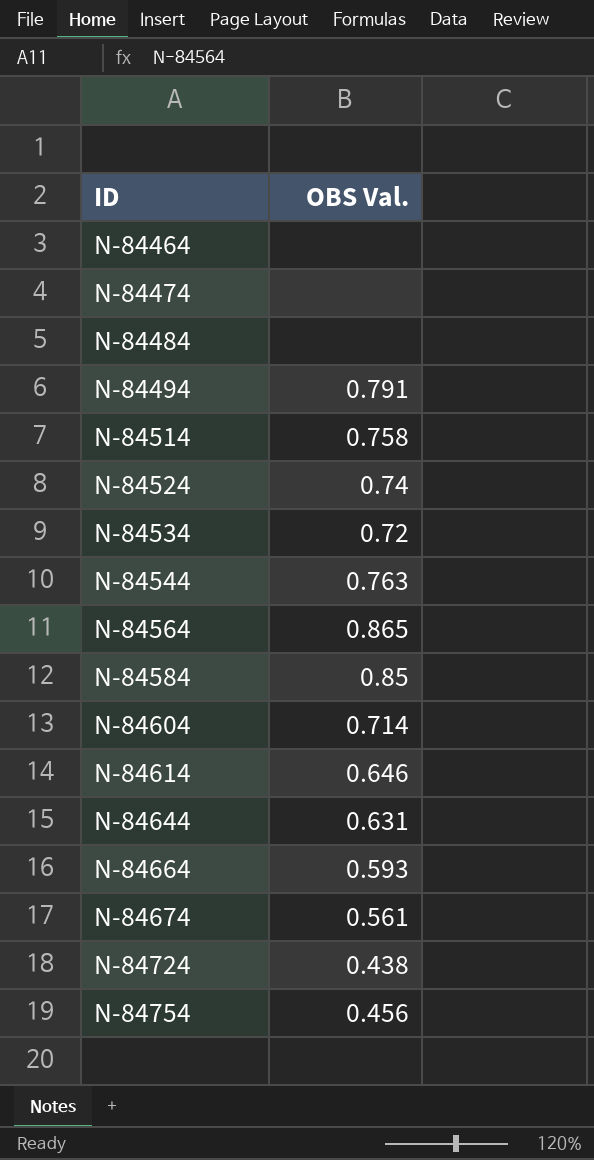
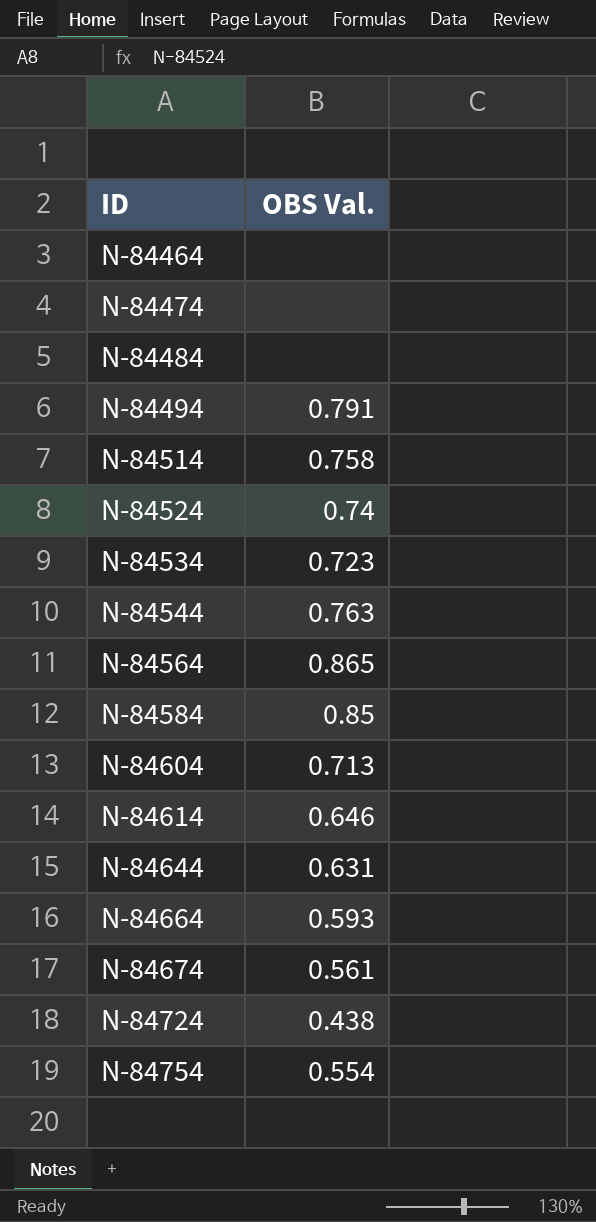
N-84534 | OBS Val.: 0.72 -> 0.723
N-84604 | OBS Val.: 0.714 -> 0.713
N-84754 | OBS Val.: 0.456 -> 0.554

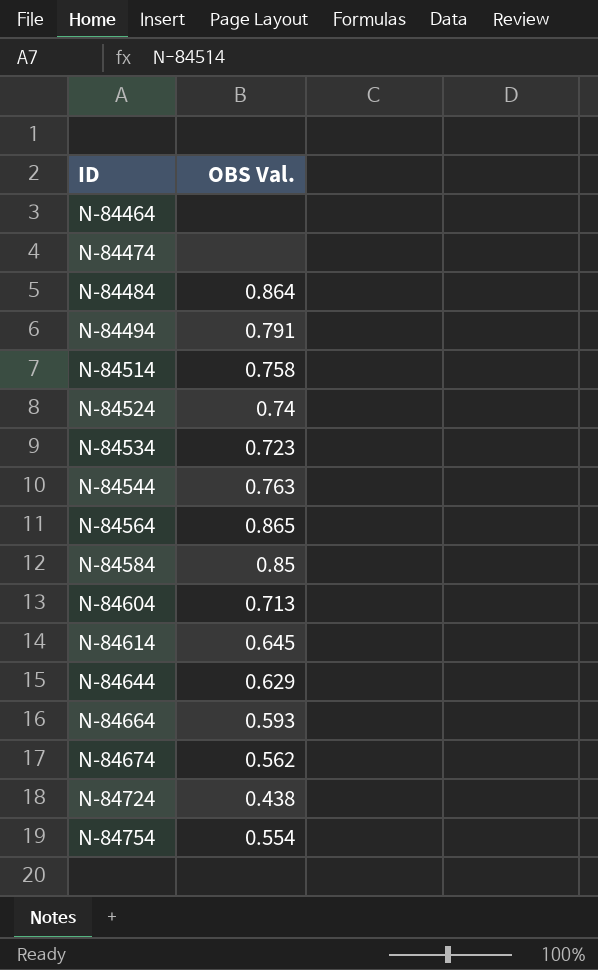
N-84484 | OBS Val.: none -> 0.864
N-84614 | OBS Val.: 0.646 -> 0.645
N-84644 | OBS Val.: 0.631 -> 0.629
N-84674 | OBS Val.: 0.561 -> 0.562

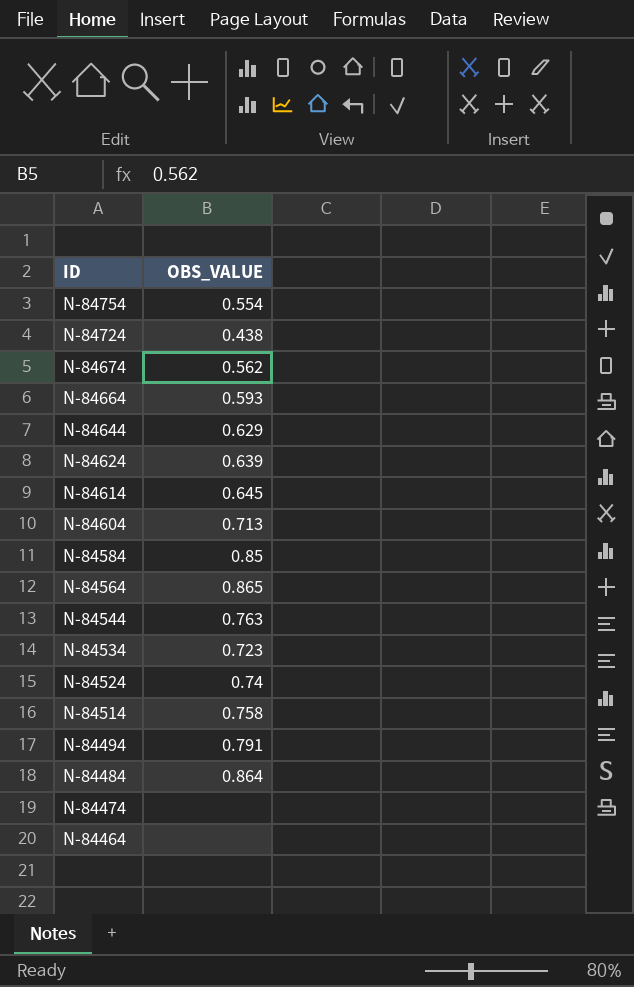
row order: ID ascending -> ID descending
column name: OBS Val. -> OBS_VALUE
row N-84624: none -> 0.639

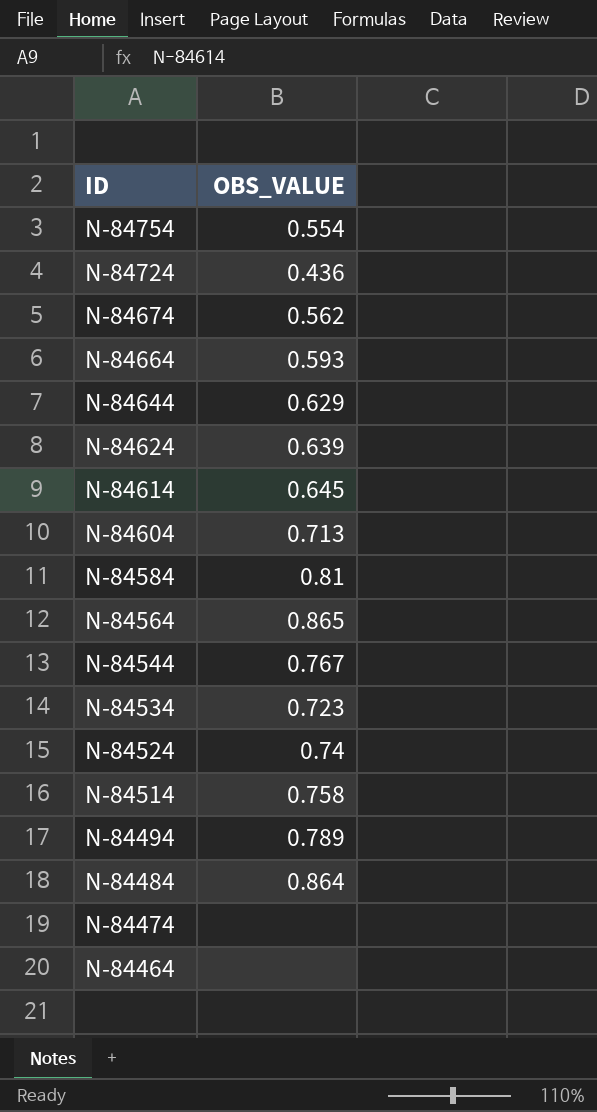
N-84724 | OBS_VALUE: 0.438 -> 0.436
N-84584 | OBS_VALUE: 0.85 -> 0.81
N-84544 | OBS_VALUE: 0.763 -> 0.767
N-84494 | OBS_VALUE: 0.791 -> 0.789

